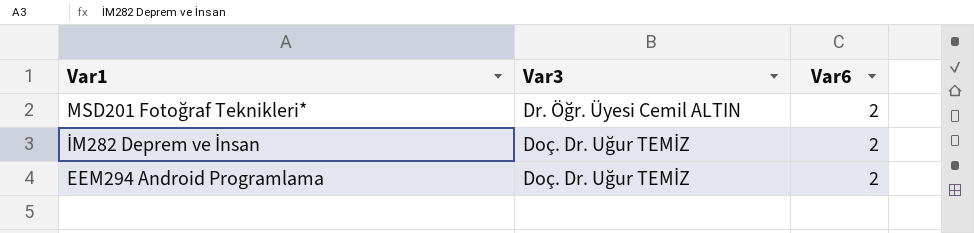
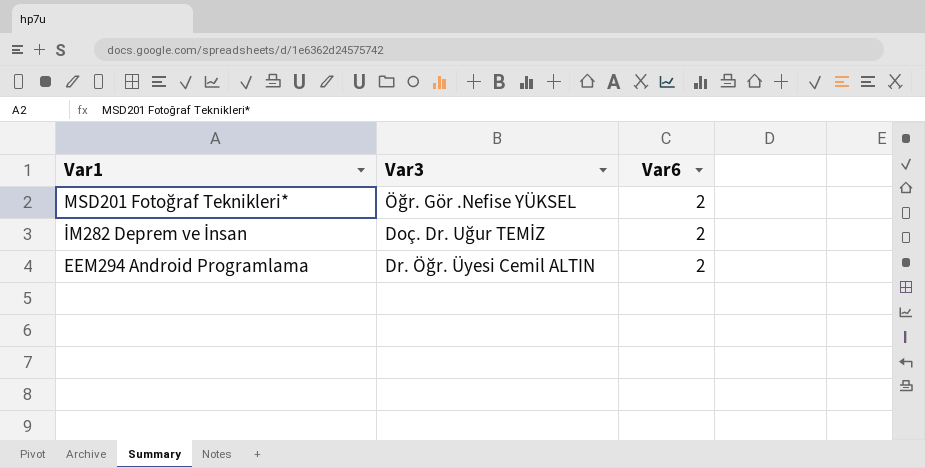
MSD201 Fotoğraf Teknikleri* | Var3: Dr. Öğr. Üyesi Cemil ALTIN -> Öğr. Gör .Nefise YÜKSEL
EEM294 Android Programlama | Var3: Doç. Dr. Uğur TEMİZ -> Dr. Öğr. Üyesi Cemil ALTIN

